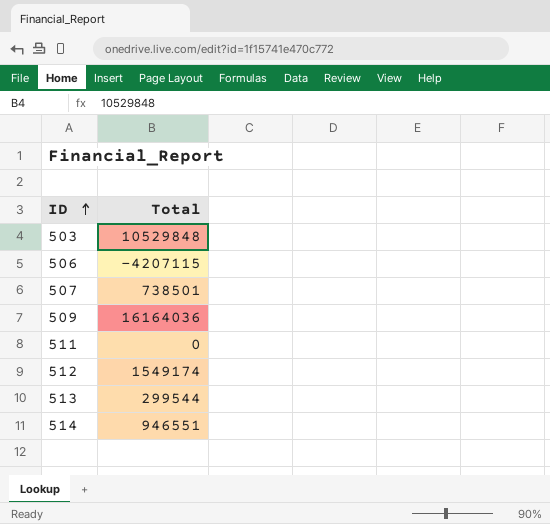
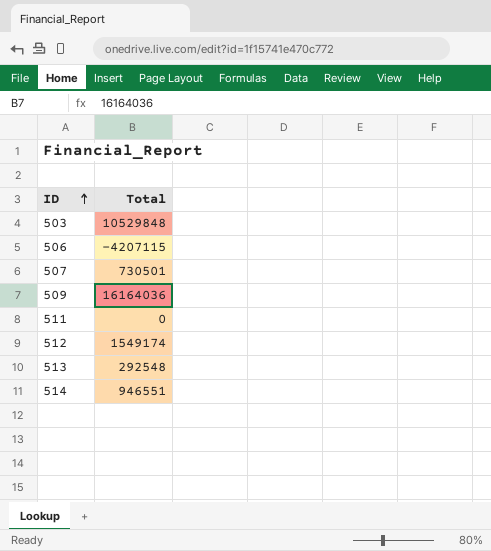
507 | Total: 738501 -> 730501
513 | Total: 299544 -> 292548

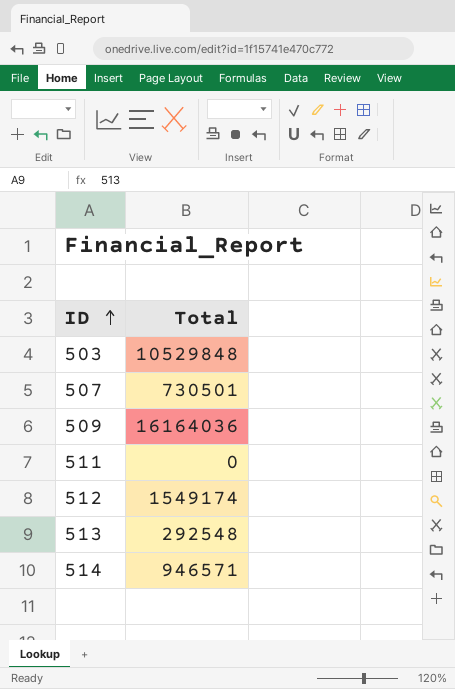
row 506: -4207115 -> none
514 | Total: 946551 -> 946571

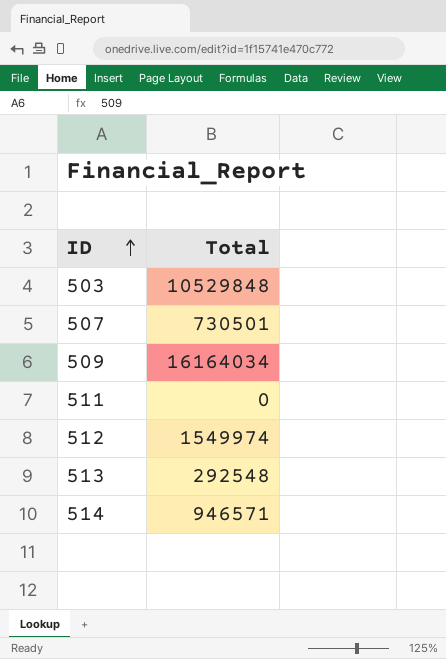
509 | Total: 16164036 -> 16164034
512 | Total: 1549174 -> 1549974

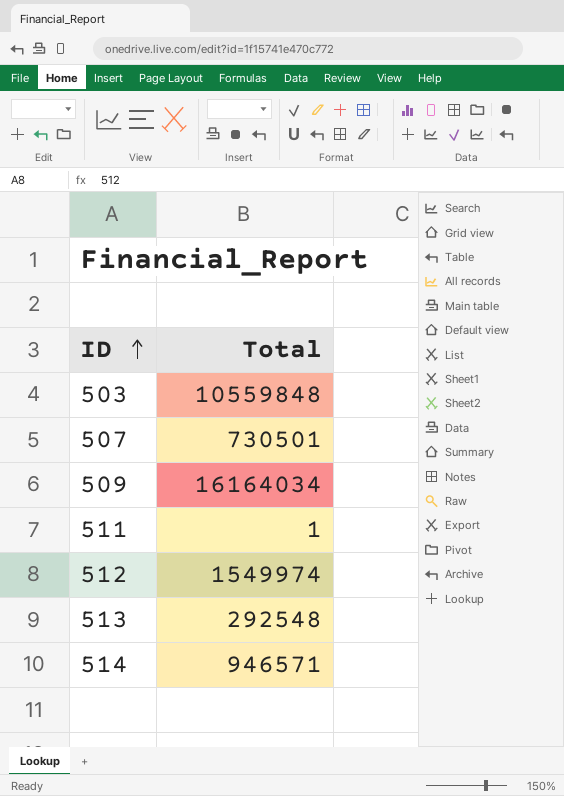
503 | Total: 10529848 -> 10559848
511 | Total: 0 -> 1

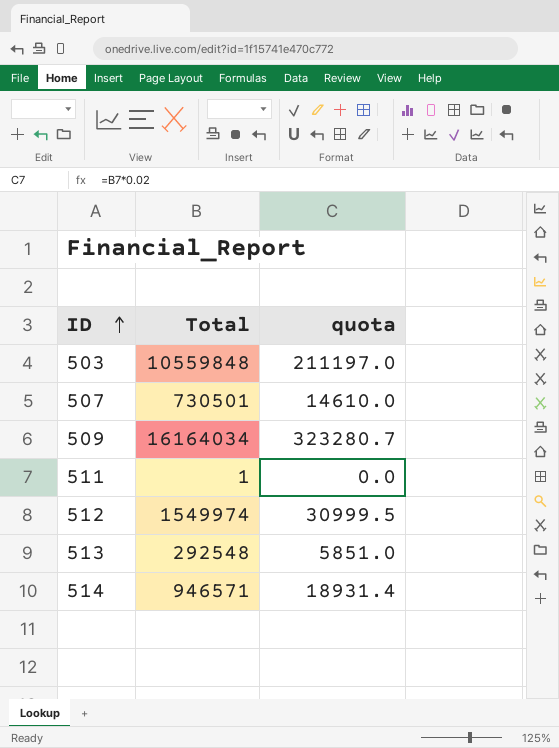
column quota | formula: none -> [Total] * 0.02

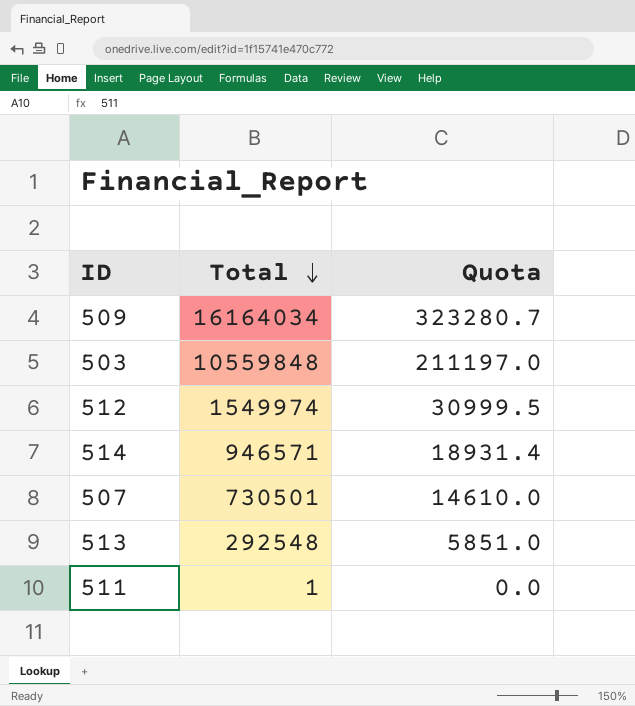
row order: ID ascending -> Total descending
column name: quota -> Quota

